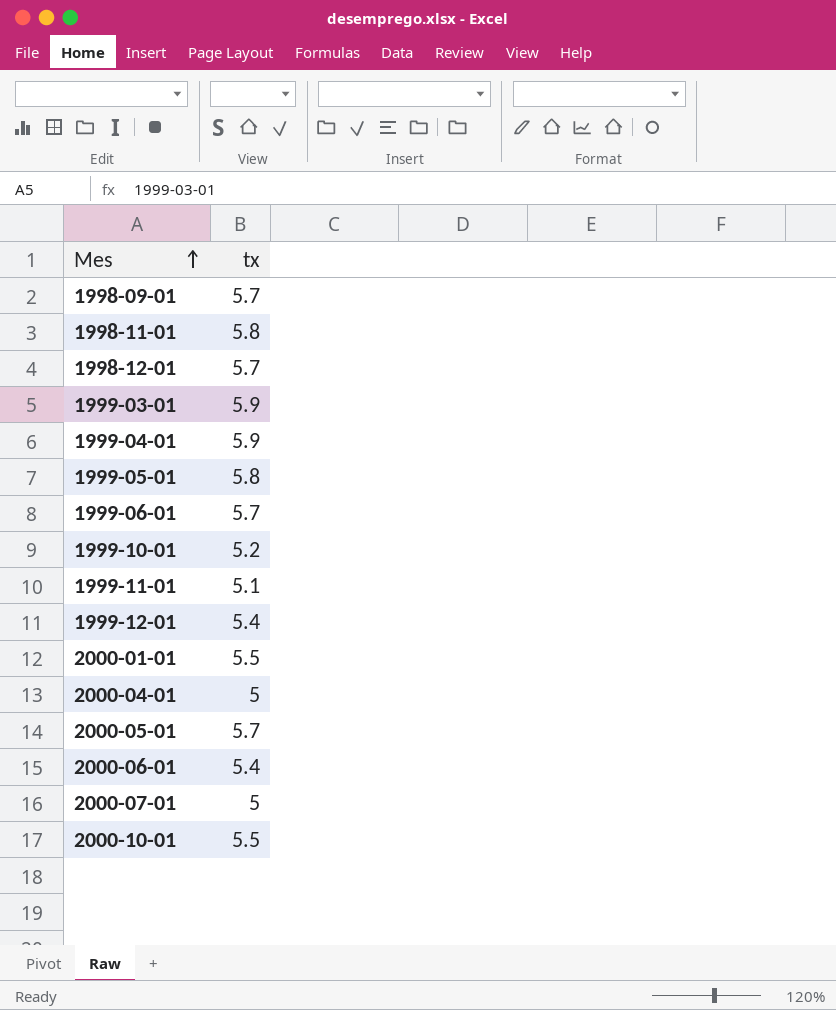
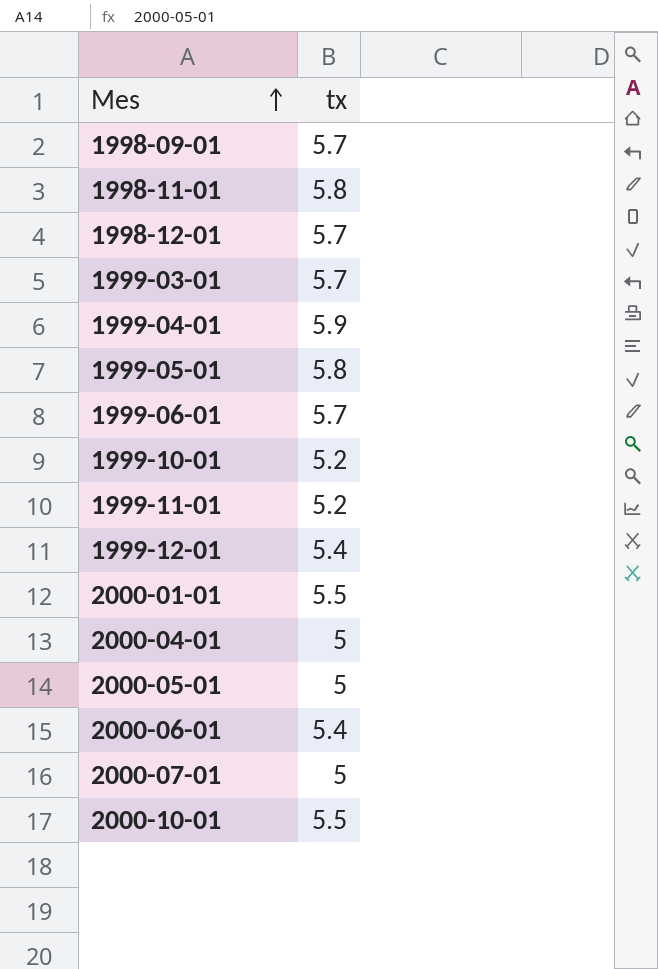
1999-03-01 | tx: 5.9 -> 5.7
1999-11-01 | tx: 5.1 -> 5.2
2000-05-01 | tx: 5.7 -> 5

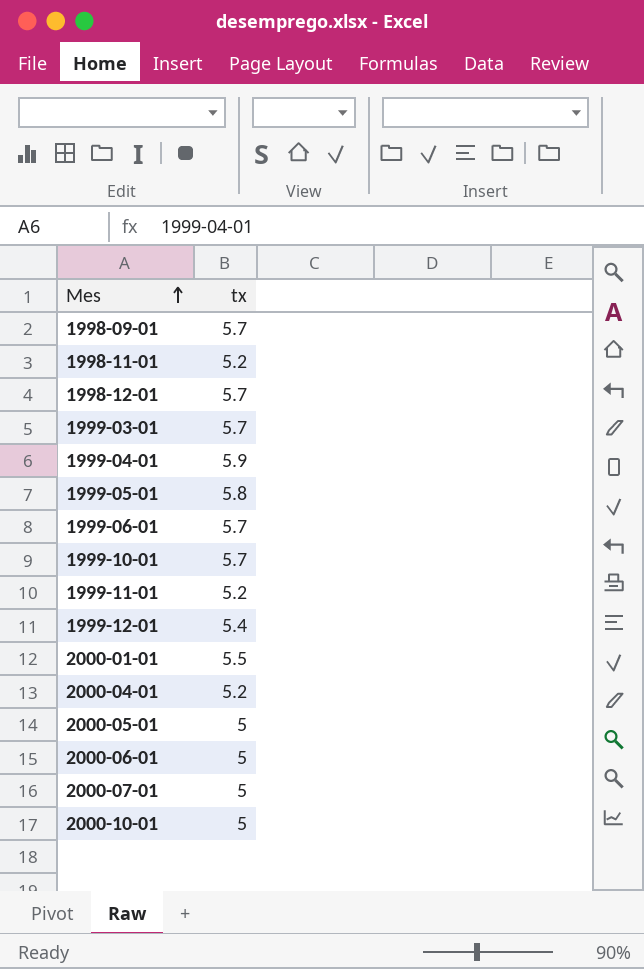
1998-11-01 | tx: 5.8 -> 5.2
1999-10-01 | tx: 5.2 -> 5.7
2000-04-01 | tx: 5 -> 5.2
2000-06-01 | tx: 5.4 -> 5
2000-10-01 | tx: 5.5 -> 5

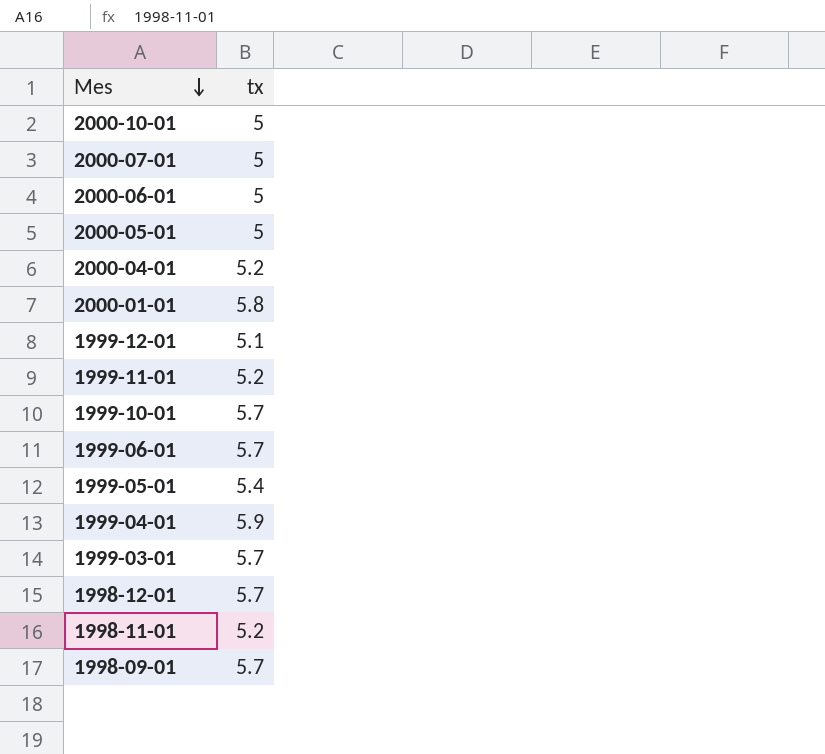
row order: Mes ascending -> Mes descending
2000-01-01 | tx: 5.5 -> 5.8
1999-12-01 | tx: 5.4 -> 5.1
1999-05-01 | tx: 5.8 -> 5.4

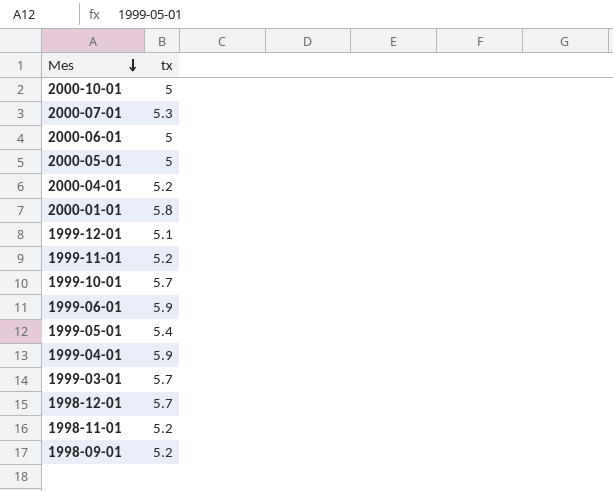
2000-07-01 | tx: 5 -> 5.3
1999-06-01 | tx: 5.7 -> 5.9
1998-09-01 | tx: 5.7 -> 5.2

